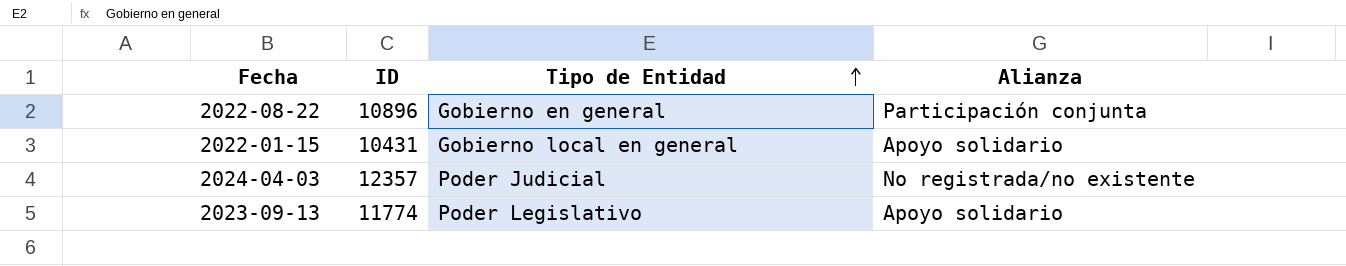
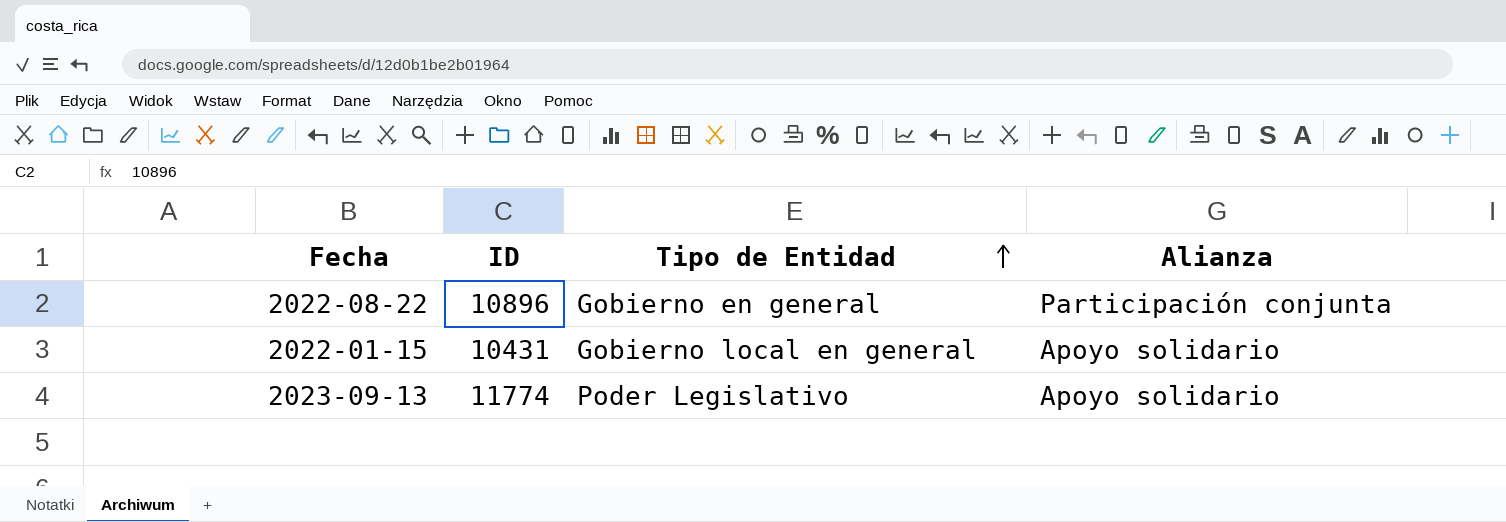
row 2024-04-03: 12357 | Poder Judicial | No registrada/no existente -> none

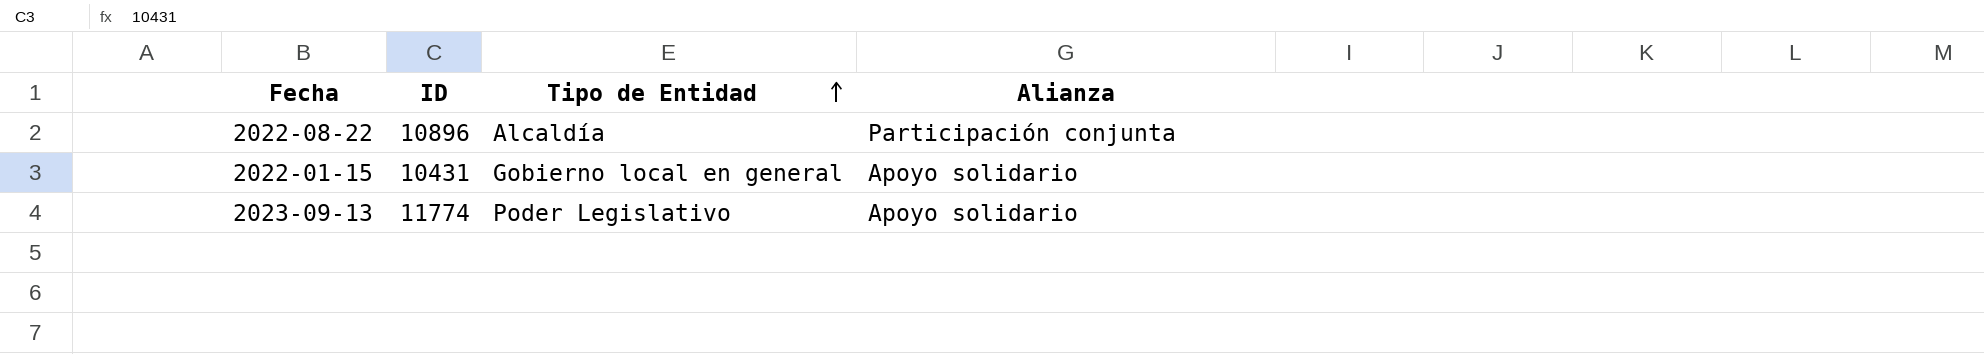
2022-08-22 | Tipo de Entidad: Gobierno en general -> Alcaldía

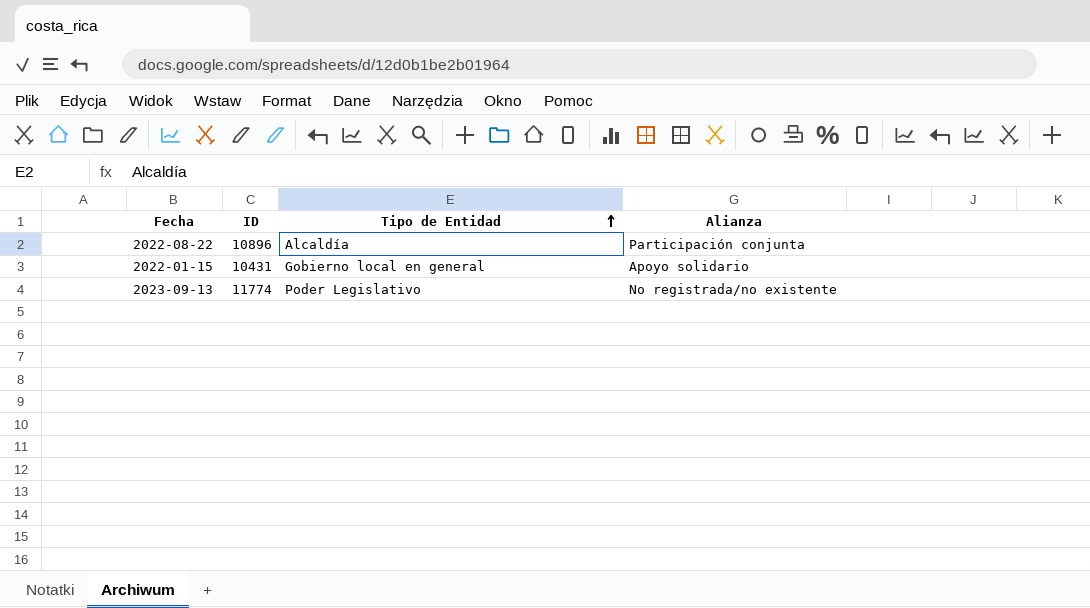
2023-09-13 | Alianza: Apoyo solidario -> No registrada/no existente

